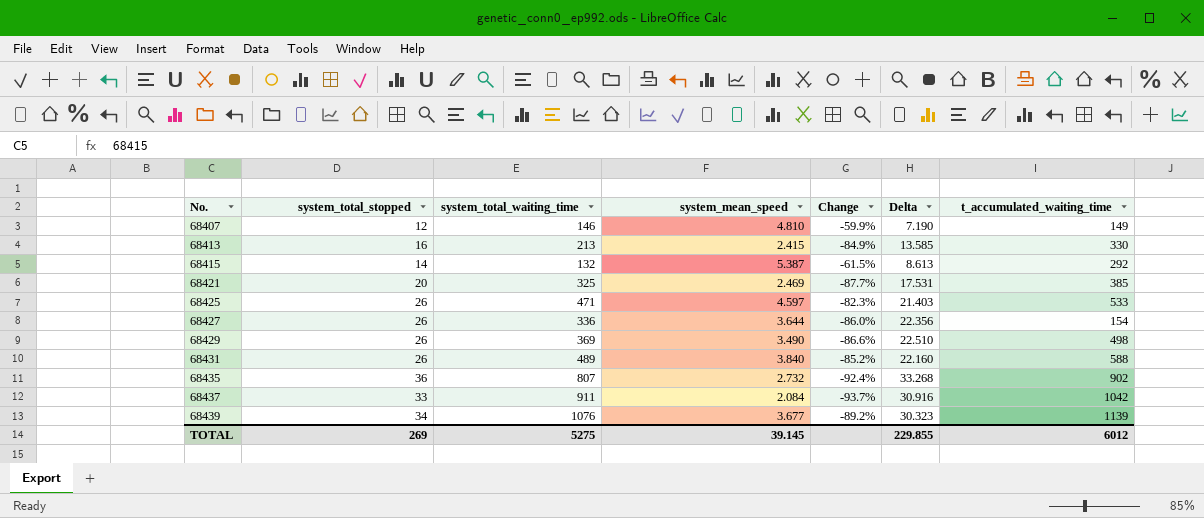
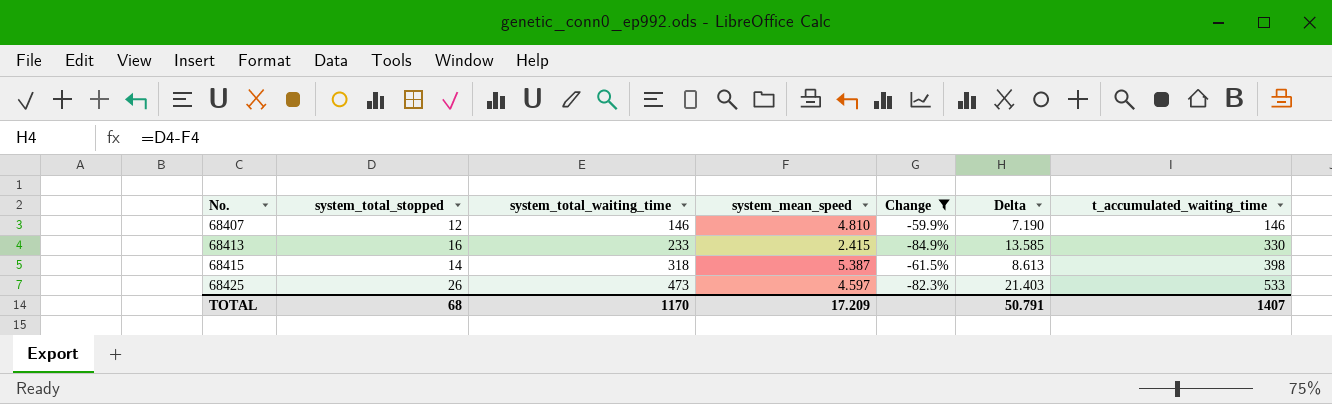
filter: none -> Change >= -84.9%
68407 | t_accumulated_waiting_time: 149 -> 146
68413 | system_total_waiting_time: 213 -> 233
68415 | system_total_waiting_time: 132 -> 318
68415 | t_accumulated_waiting_time: 292 -> 398
68425 | system_total_waiting_time: 471 -> 473
TOTAL | system_total_stopped: 269 -> 68
TOTAL | system_total_waiting_time: 5275 -> 1170
TOTAL | system_mean_speed: 39.145 -> 17.209
TOTAL | Delta: 229.855 -> 50.791
TOTAL | t_accumulated_waiting_time: 6012 -> 1407

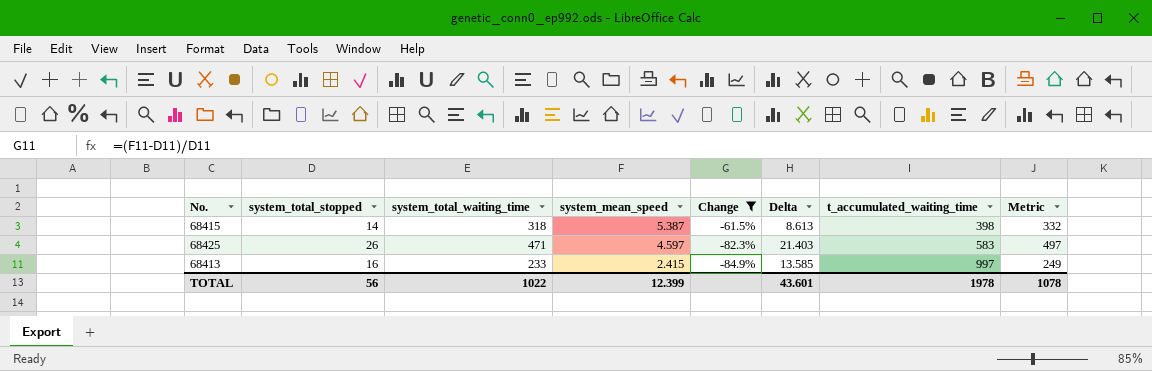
row order: No. ascending -> system_mean_speed descending
column Metric | formula: none -> [system_total_stopped] + [system_total_waiting_time]
row 68407: 12 | 146 | 4.810 | -59.9% | 7.190 | 146 -> none
68425 | system_total_waiting_time: 473 -> 471
68425 | t_accumulated_waiting_time: 533 -> 583
68413 | t_accumulated_waiting_time: 330 -> 997
TOTAL | system_total_stopped: 68 -> 56
TOTAL | system_total_waiting_time: 1170 -> 1022
TOTAL | system_mean_speed: 17.209 -> 12.399
TOTAL | Delta: 50.791 -> 43.601
TOTAL | t_accumulated_waiting_time: 1407 -> 1978

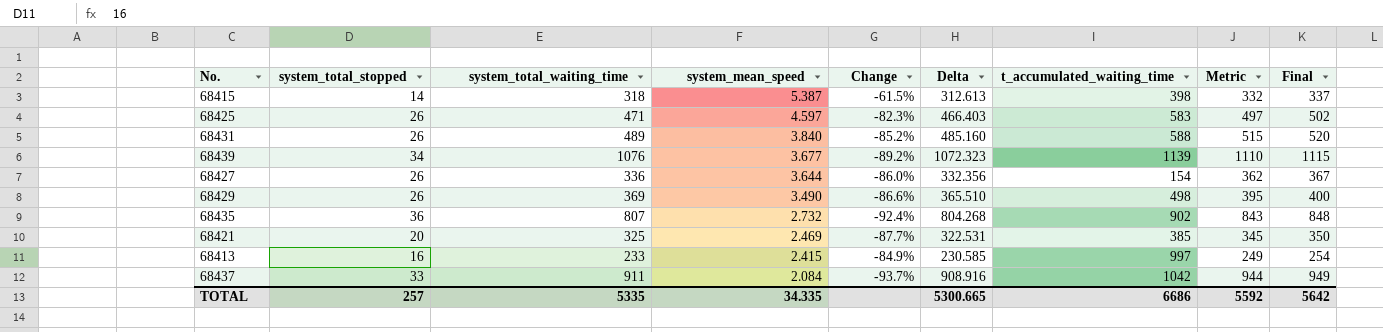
filter: Change >= -84.9% -> none
column Delta | formula: [system_total_stopped] - [system_mean_speed] -> [system_total_waiting_time] - [system_mean_speed]
column Final | formula: none -> [Metric] + 5
TOTAL | system_total_stopped: 56 -> 257
TOTAL | system_total_waiting_time: 1022 -> 5335
TOTAL | system_mean_speed: 12.399 -> 34.335
TOTAL | Delta: 43.601 -> 5300.665
TOTAL | t_accumulated_waiting_time: 1978 -> 6686
TOTAL | Metric: 1078 -> 5592

